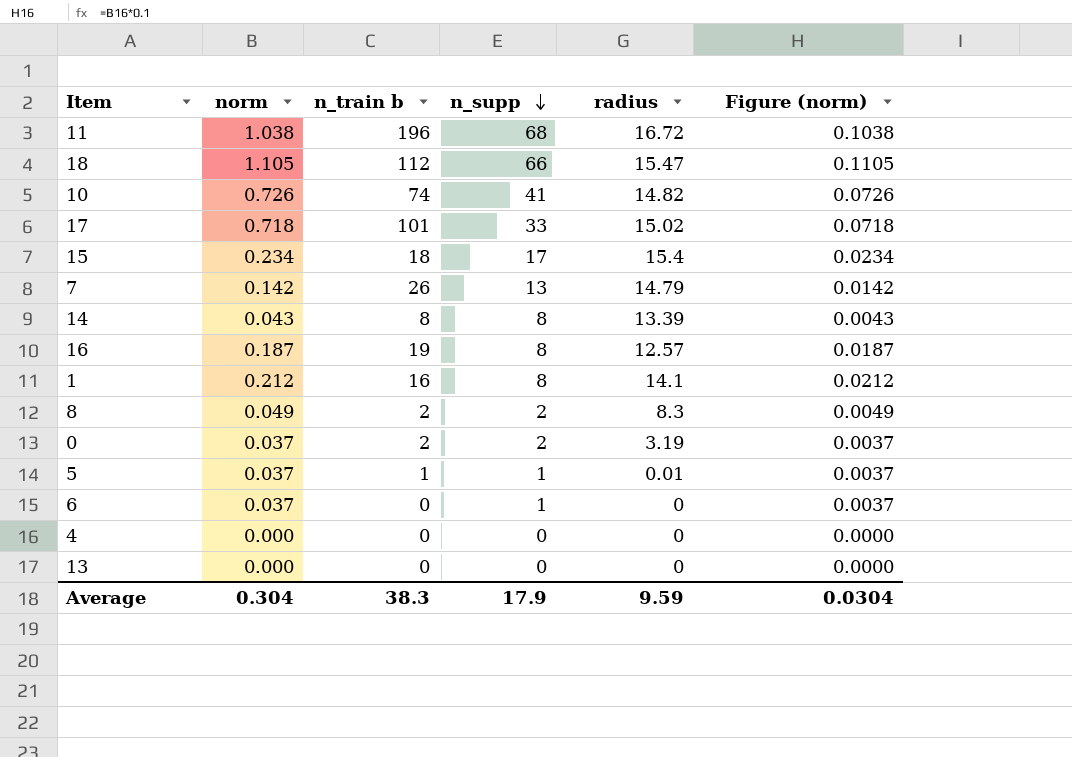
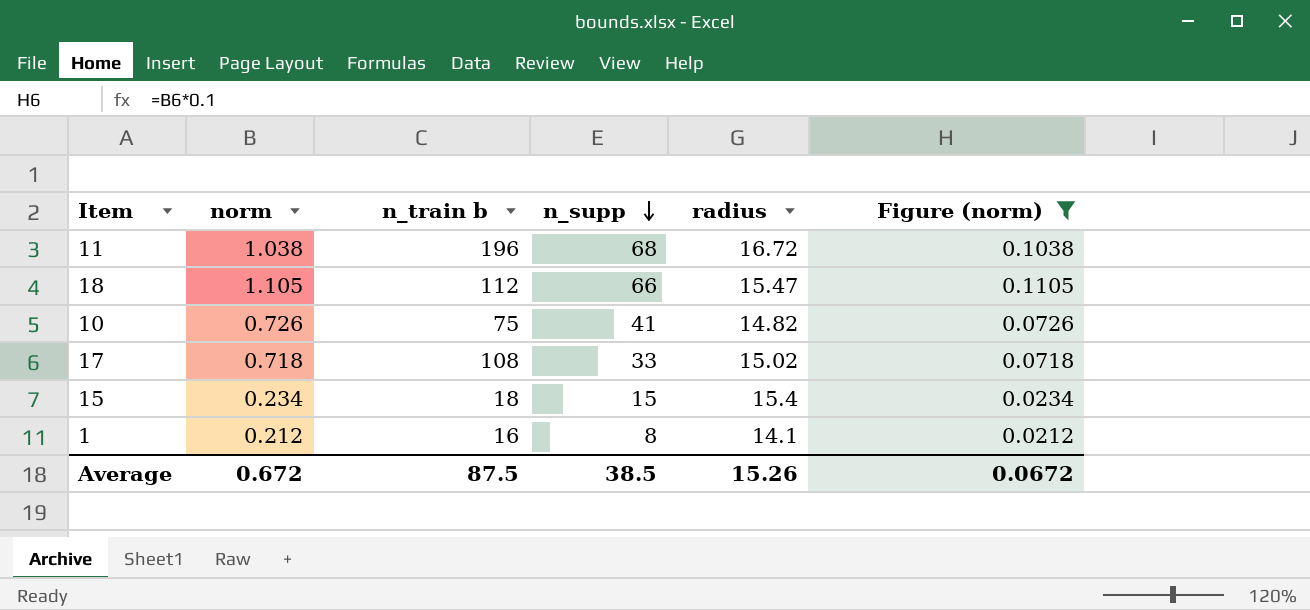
filter: none -> Figure (norm) >= 0.0212
10 | n_train b: 74 -> 75
17 | n_train b: 101 -> 108
15 | n_supp: 17 -> 15
Average | norm: 0.304 -> 0.672
Average | n_train b: 38.3 -> 87.5
Average | n_supp: 17.9 -> 38.5
Average | radius: 9.59 -> 15.26
Average | Figure (norm): 0.0304 -> 0.0672

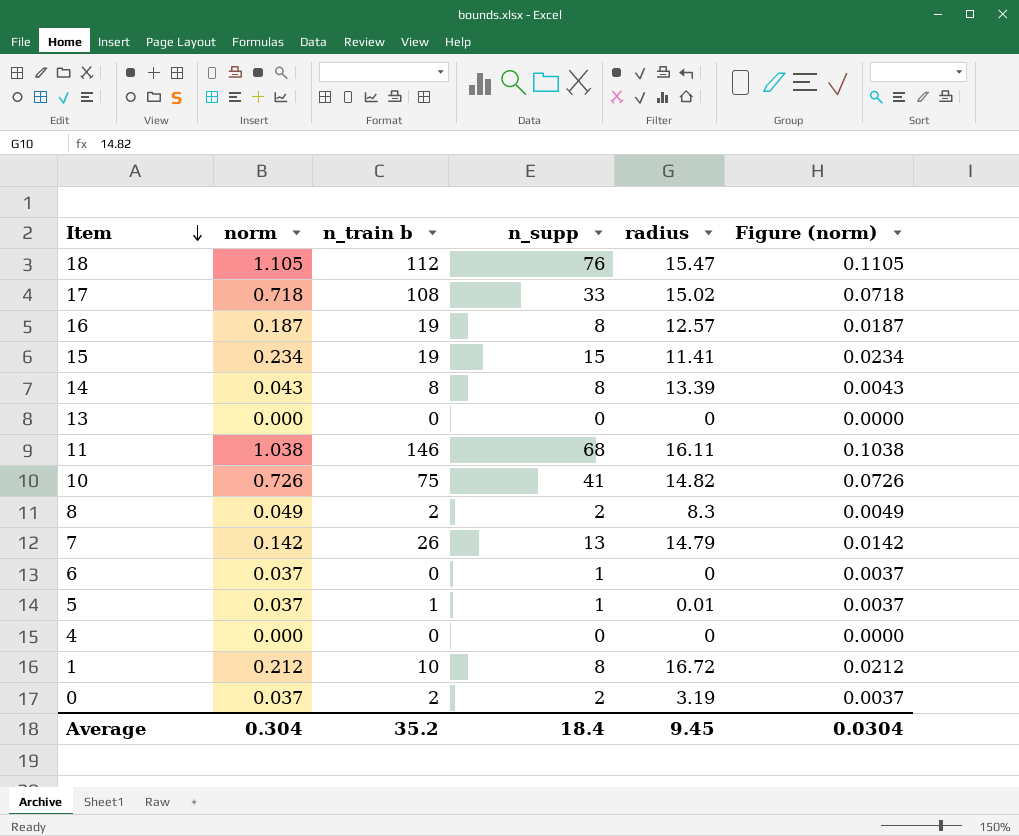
filter: Figure (norm) >= 0.0212 -> none
row order: n_supp descending -> Item descending
18 | n_supp: 66 -> 76
15 | n_train b: 18 -> 19
15 | radius: 15.4 -> 11.41
11 | n_train b: 196 -> 146
11 | radius: 16.72 -> 16.11
1 | n_train b: 16 -> 10
1 | radius: 14.1 -> 16.72
Average | norm: 0.672 -> 0.304
Average | n_train b: 87.5 -> 35.2
Average | n_supp: 38.5 -> 18.4
Average | radius: 15.26 -> 9.45
Average | Figure (norm): 0.0672 -> 0.0304

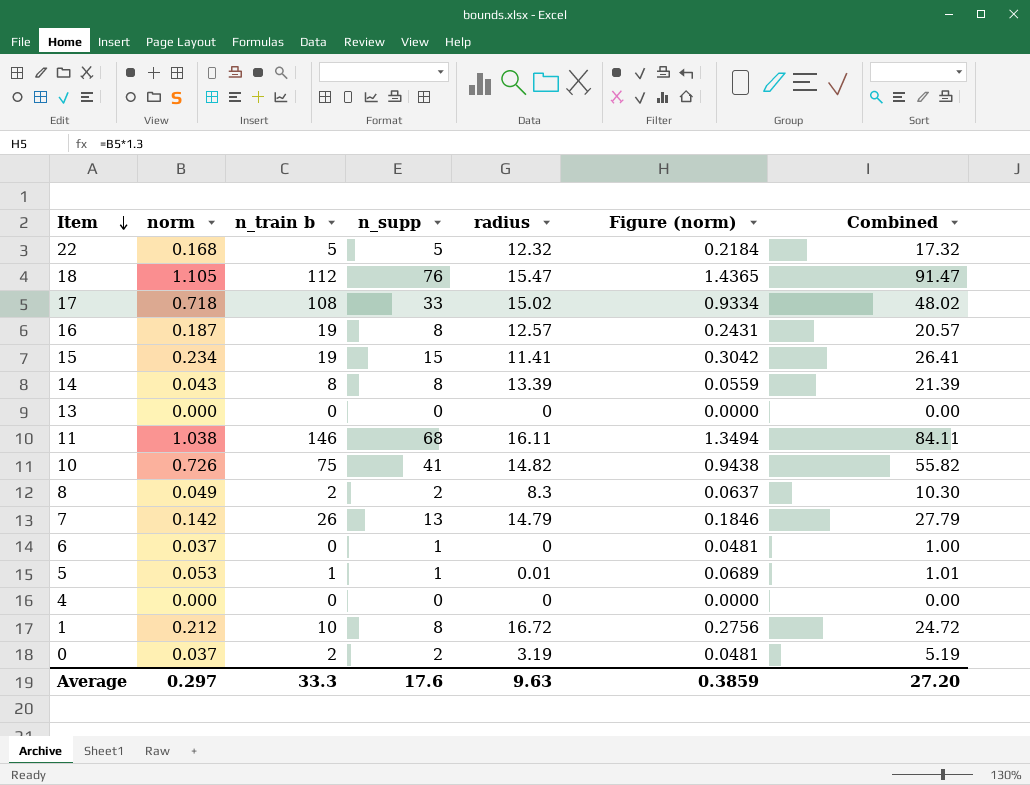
column Figure (norm) | formula: [norm] * 0.1 -> [norm] * 1.3
column Combined | formula: none -> [n_supp] + [radius]
row 22: none -> 0.168 | 5 | 5 | 12.32 | 0.2184 | 17.32
5 | norm: 0.037 -> 0.053
Average | norm: 0.304 -> 0.297
Average | n_train b: 35.2 -> 33.3
Average | n_supp: 18.4 -> 17.6
Average | radius: 9.45 -> 9.63
Average | Figure (norm): 0.0304 -> 0.3859

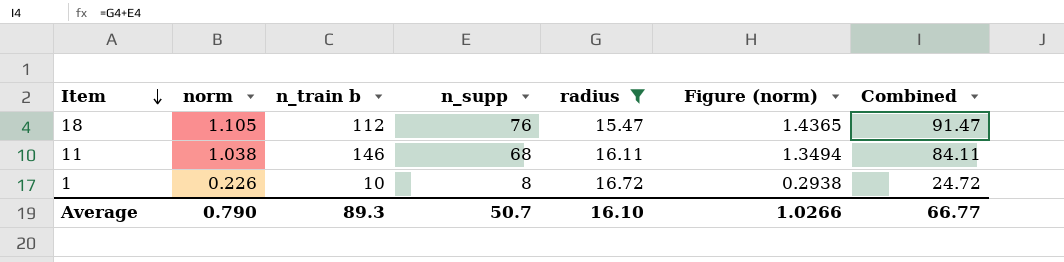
filter: none -> radius >= 15.47
1 | norm: 0.212 -> 0.226
1 | Figure (norm): 0.2756 -> 0.2938
Average | norm: 0.297 -> 0.790
Average | n_train b: 33.3 -> 89.3
Average | n_supp: 17.6 -> 50.7
Average | radius: 9.63 -> 16.10
Average | Figure (norm): 0.3859 -> 1.0266
Average | Combined: 27.20 -> 66.77

